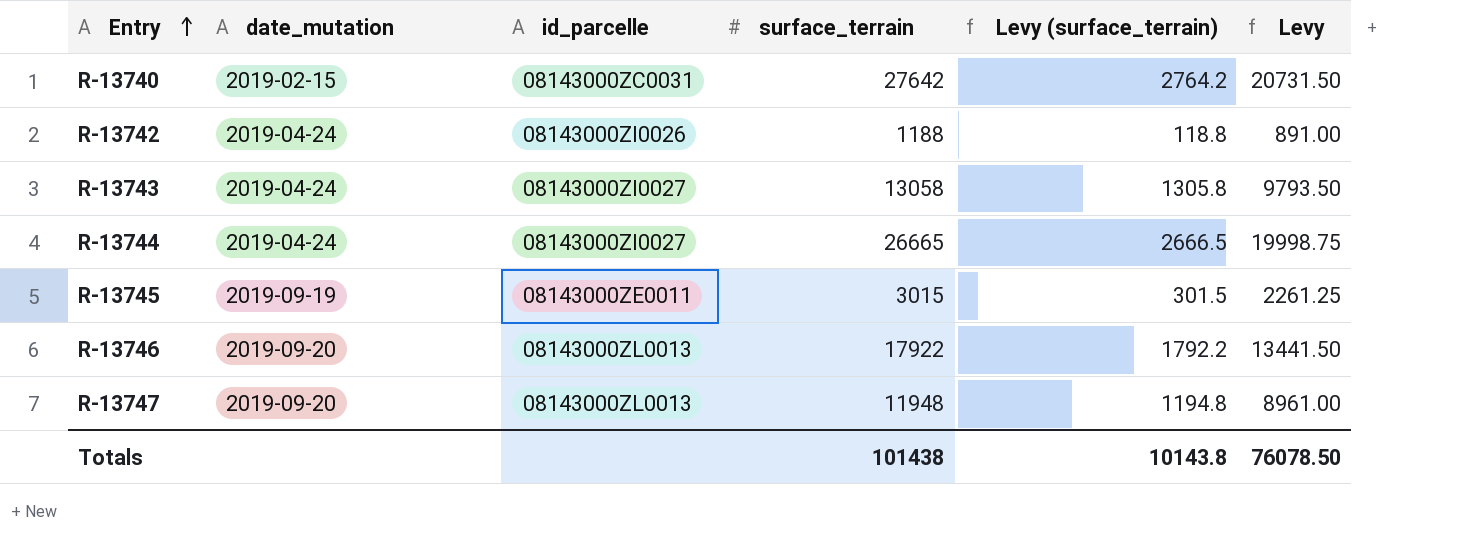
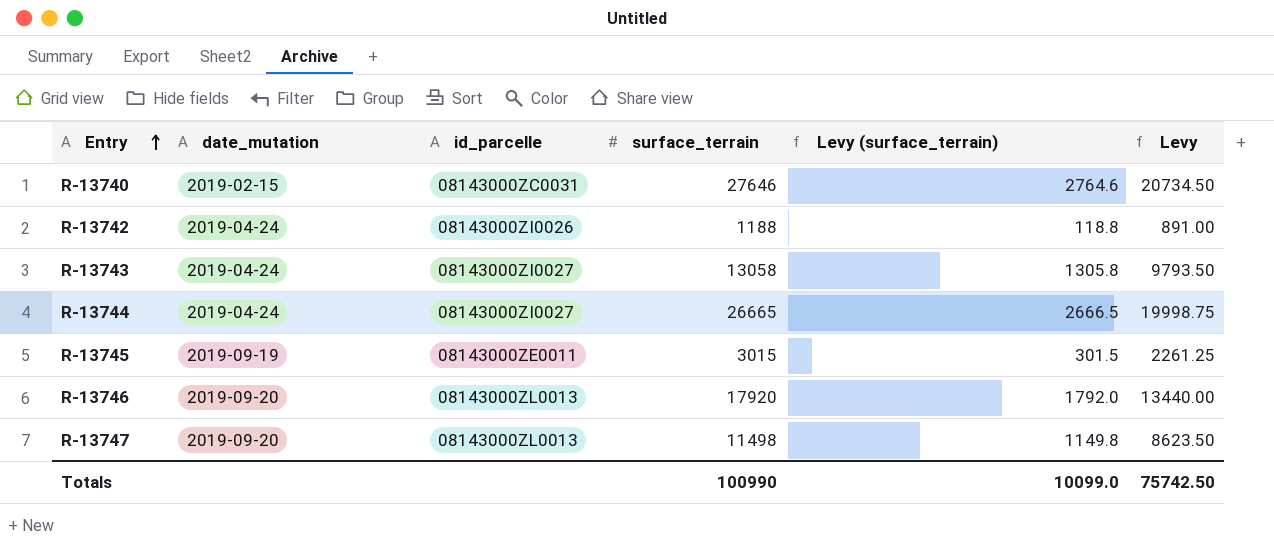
R-13740 | surface_terrain: 27642 -> 27646
R-13740 | Levy (surface_terrain): 2764.2 -> 2764.6
R-13740 | Levy: 20731.50 -> 20734.50
R-13746 | surface_terrain: 17922 -> 17920
R-13746 | Levy (surface_terrain): 1792.2 -> 1792.0
R-13746 | Levy: 13441.50 -> 13440.00
R-13747 | surface_terrain: 11948 -> 11498
R-13747 | Levy (surface_terrain): 1194.8 -> 1149.8
R-13747 | Levy: 8961.00 -> 8623.50
Totals | surface_terrain: 101438 -> 100990
Totals | Levy (surface_terrain): 10143.8 -> 10099.0
Totals | Levy: 76078.50 -> 75742.50

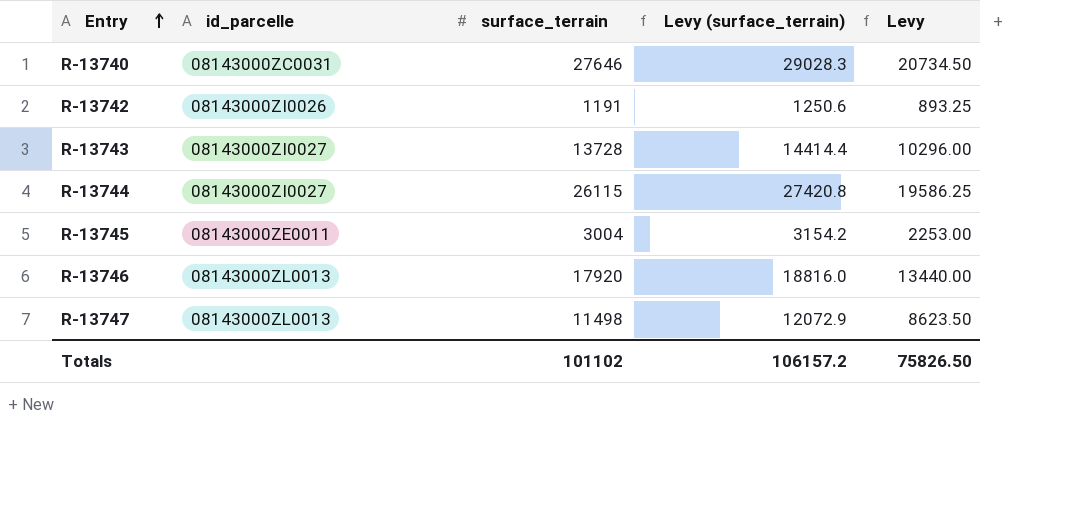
column date_mutation | position: 2 -> none
column Levy (surface_terrain) | formula: [surface_terrain] * 0.1 -> [surface_terrain] * 1.05
R-13742 | surface_terrain: 1188 -> 1191
R-13742 | Levy: 891.00 -> 893.25
R-13743 | surface_terrain: 13058 -> 13728
R-13743 | Levy: 9793.50 -> 10296.00
R-13744 | surface_terrain: 26665 -> 26115
R-13744 | Levy: 19998.75 -> 19586.25
R-13745 | surface_terrain: 3015 -> 3004
R-13745 | Levy: 2261.25 -> 2253.00
Totals | surface_terrain: 100990 -> 101102
Totals | Levy (surface_terrain): 10099.0 -> 106157.2
Totals | Levy: 75742.50 -> 75826.50

